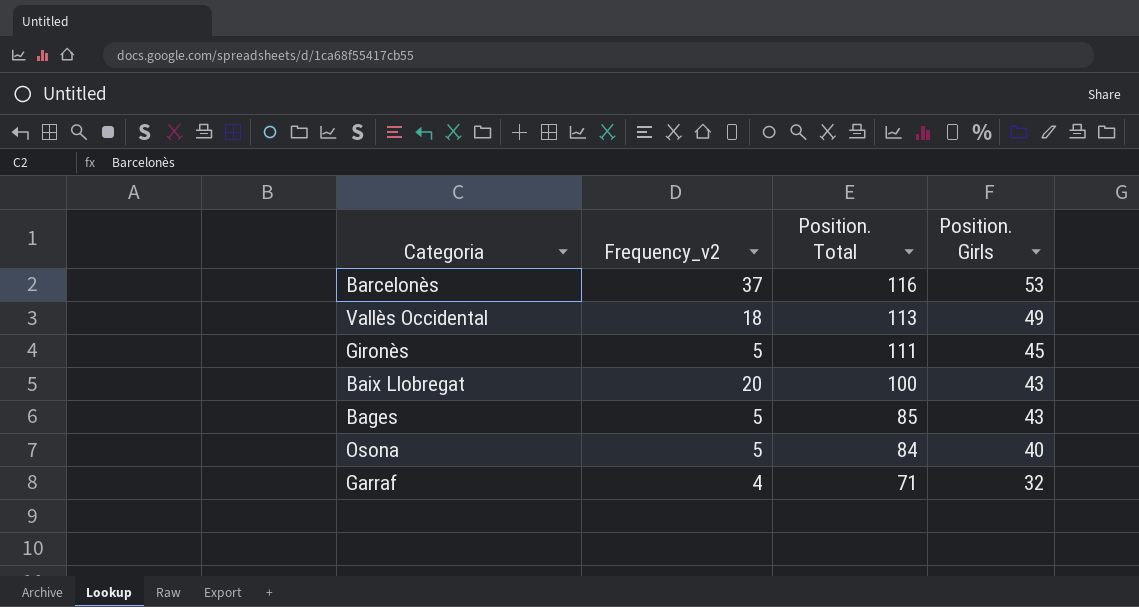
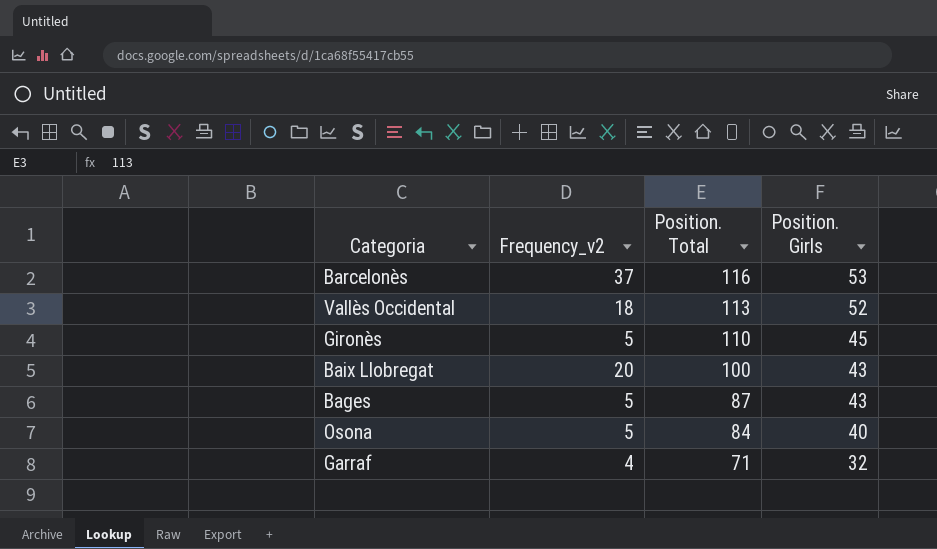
Vallès Occidental | Position. Girls: 49 -> 52
Gironès | Position. Total: 111 -> 110
Bages | Position. Total: 85 -> 87

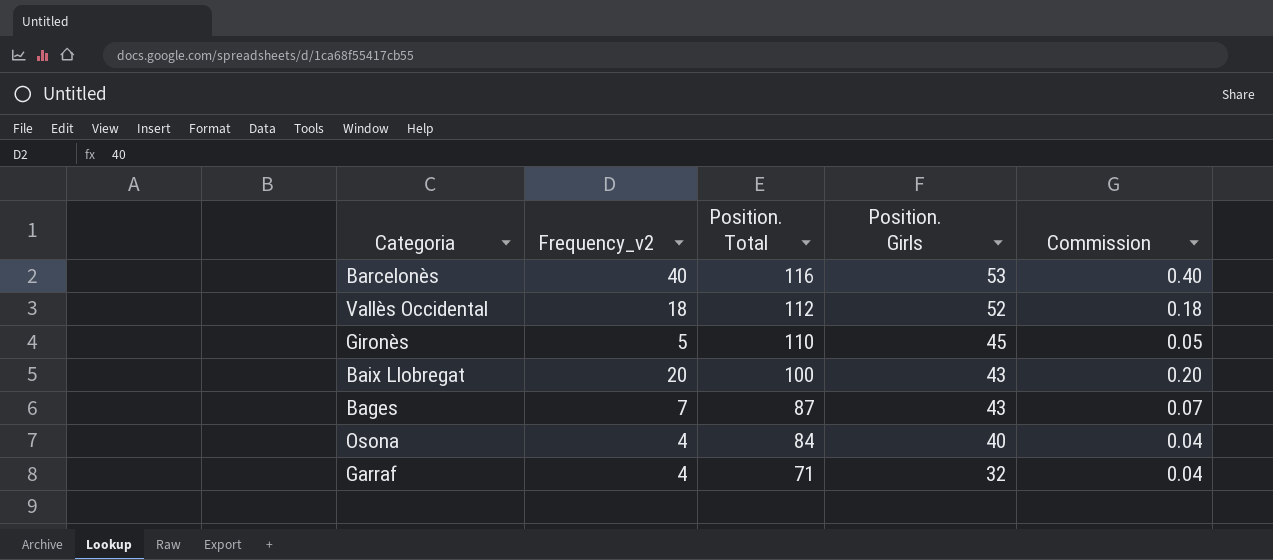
column Commission | formula: none -> [Frequency_v2] * 0.01
Barcelonès | Frequency_v2: 37 -> 40
Vallès Occidental | Position. Total: 113 -> 112
Bages | Frequency_v2: 5 -> 7
Osona | Frequency_v2: 5 -> 4

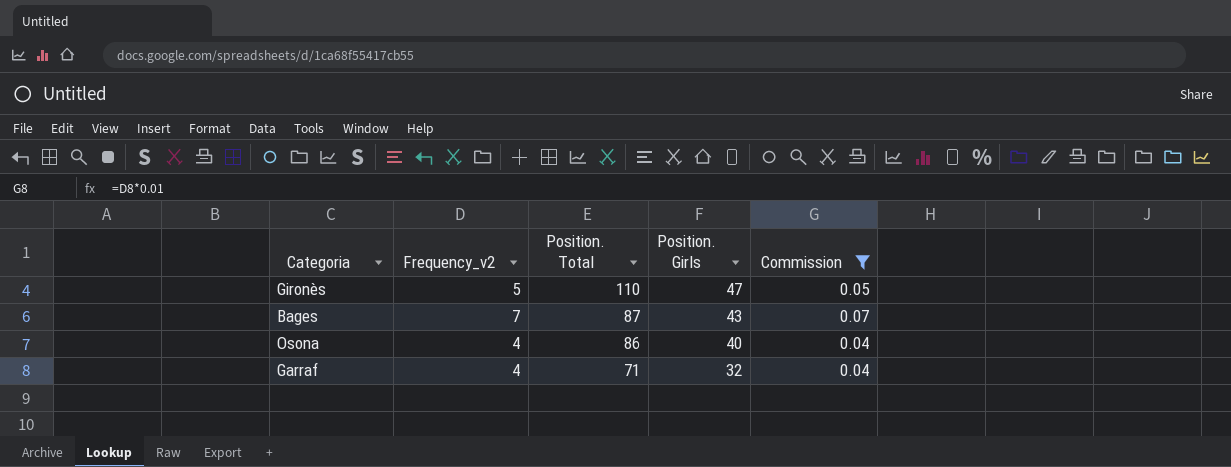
filter: none -> Commission <= 0.07
Gironès | Position. Girls: 45 -> 47
Osona | Position. Total: 84 -> 86

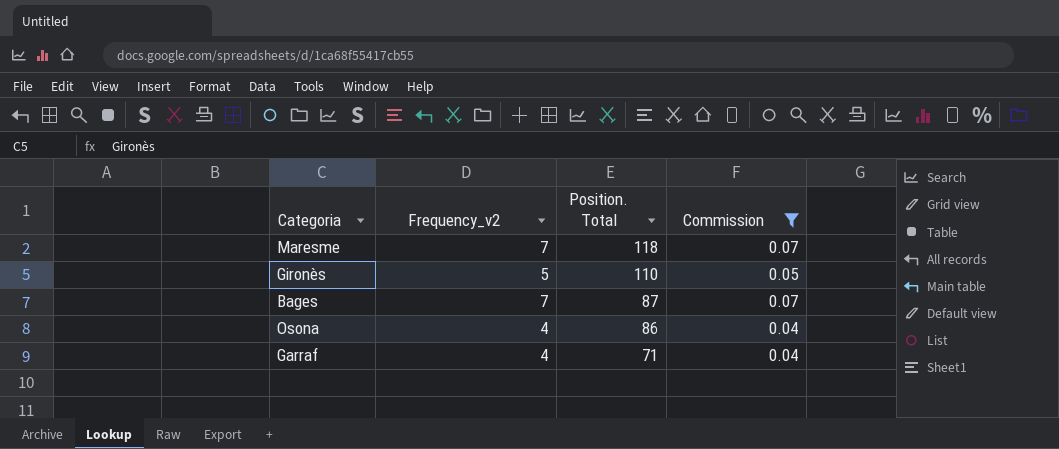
column Position. Girls | position: 4 -> none
row Maresme: none -> 7 | 118 | 0.07

